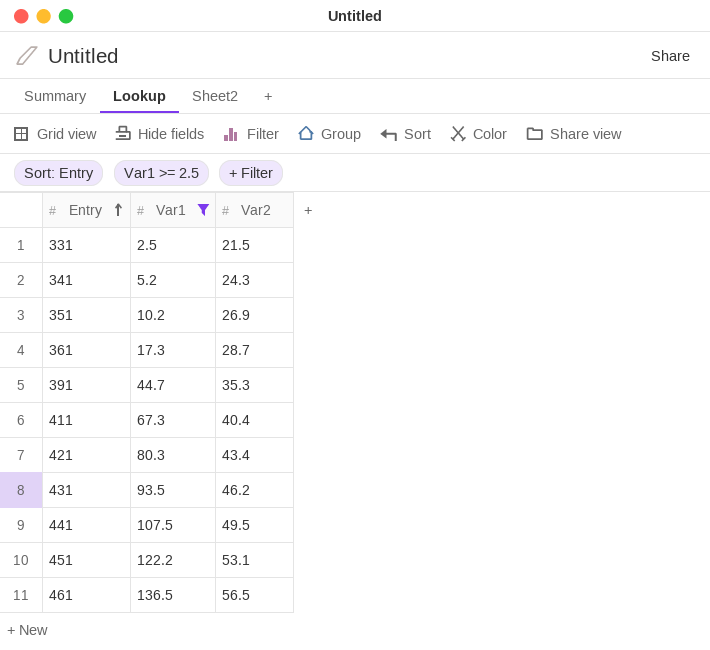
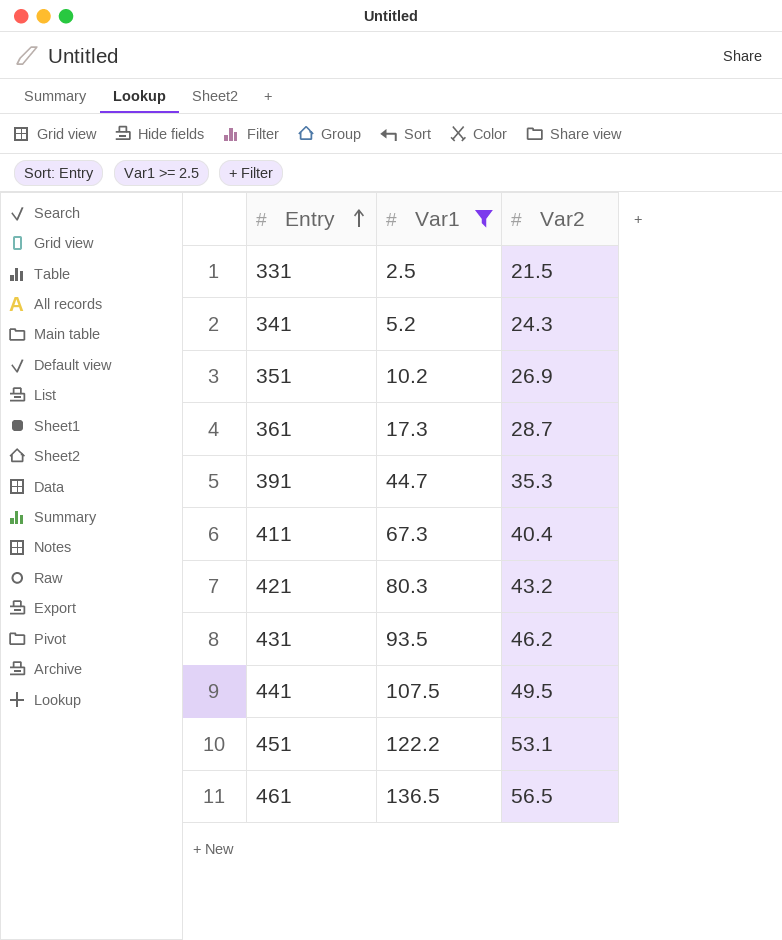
421 | Var2: 43.4 -> 43.2

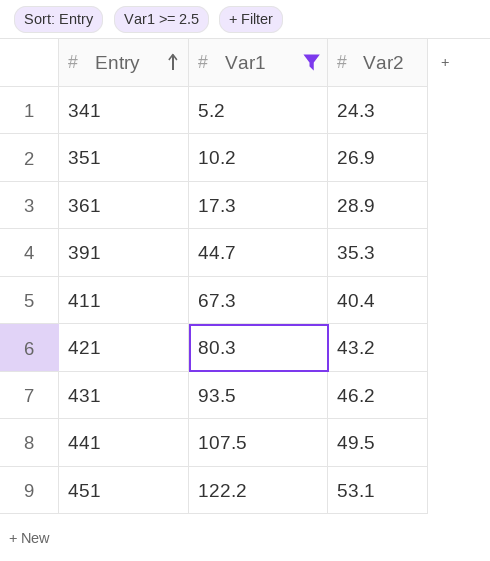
row 331: 2.5 | 21.5 -> none
row 461: 136.5 | 56.5 -> none
361 | Var2: 28.7 -> 28.9

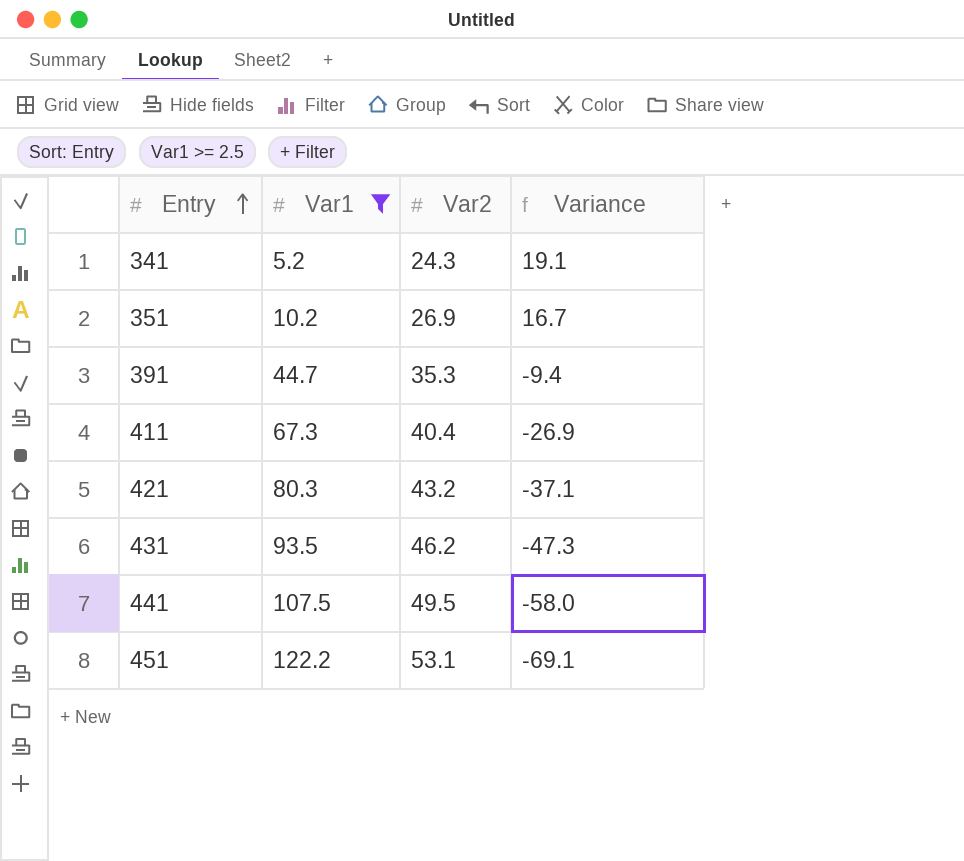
column Variance | formula: none -> [Var2] - [Var1]
row 361: 17.3 | 28.9 -> none

